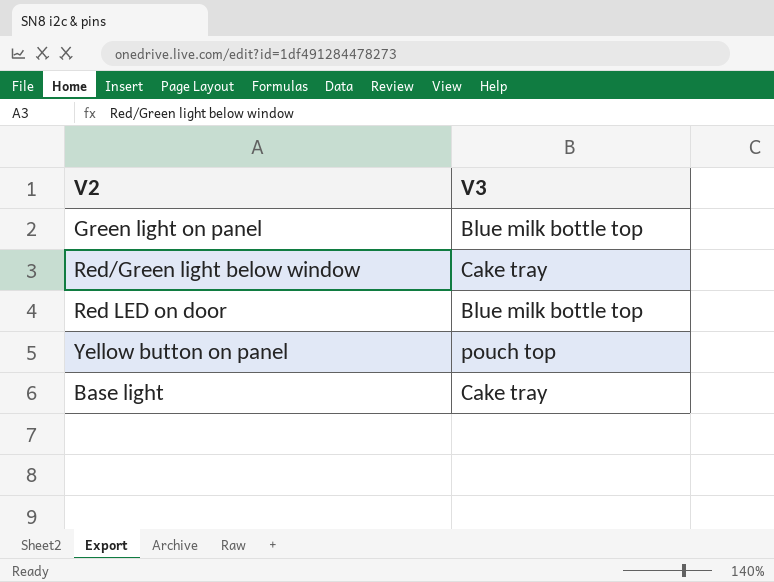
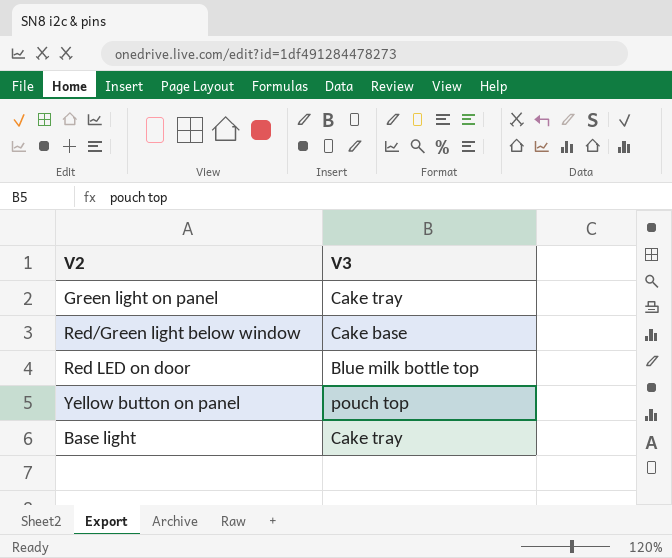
Green light on panel | V3: Blue milk bottle top -> Cake tray
Red/Green light below window | V3: Cake tray -> Cake base

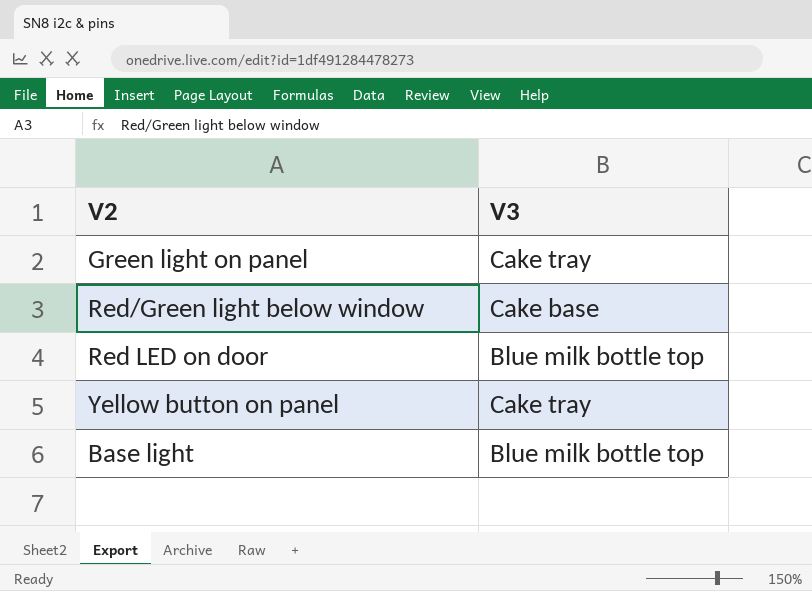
Yellow button on panel | V3: pouch top -> Cake tray
Base light | V3: Cake tray -> Blue milk bottle top

